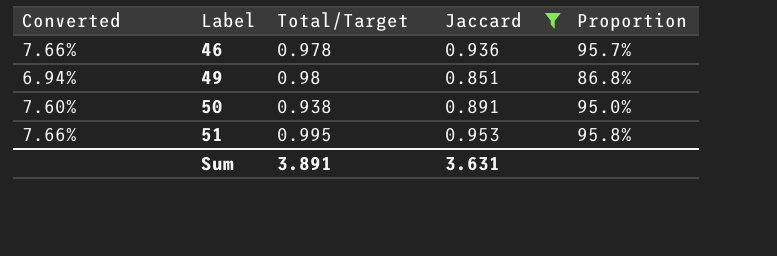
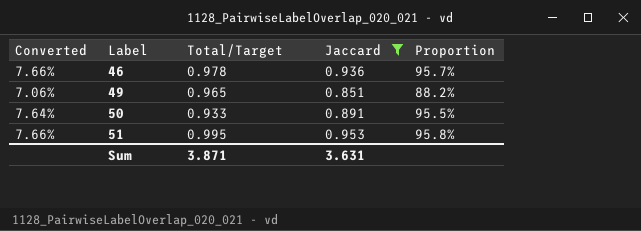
49 | Converted: 6.94% -> 7.06%
49 | Total/Target: 0.98 -> 0.965
49 | Proportion: 86.8% -> 88.2%
50 | Converted: 7.60% -> 7.64%
50 | Total/Target: 0.938 -> 0.933
50 | Proportion: 95.0% -> 95.5%
Sum | Total/Target: 3.891 -> 3.871

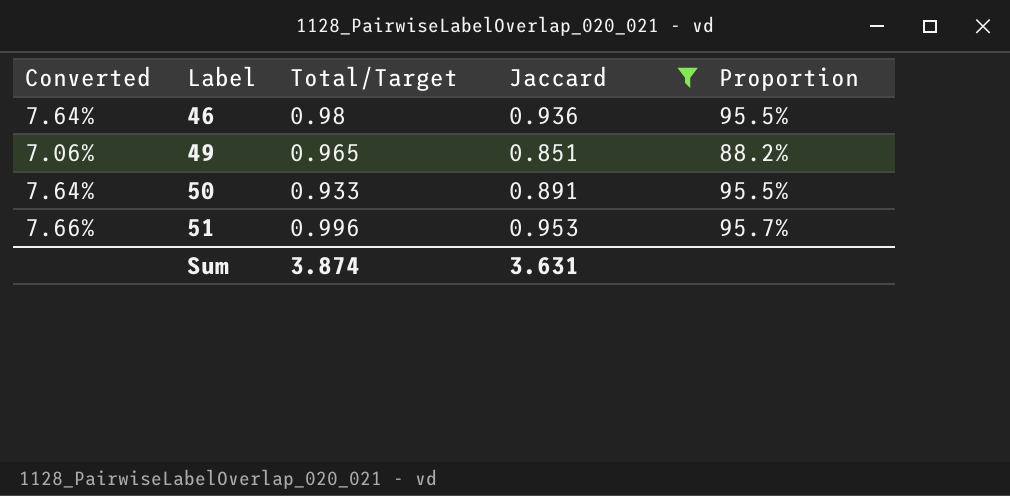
46 | Converted: 7.66% -> 7.64%
46 | Total/Target: 0.978 -> 0.98
46 | Proportion: 95.7% -> 95.5%
51 | Total/Target: 0.995 -> 0.996
51 | Proportion: 95.8% -> 95.7%
Sum | Total/Target: 3.871 -> 3.874

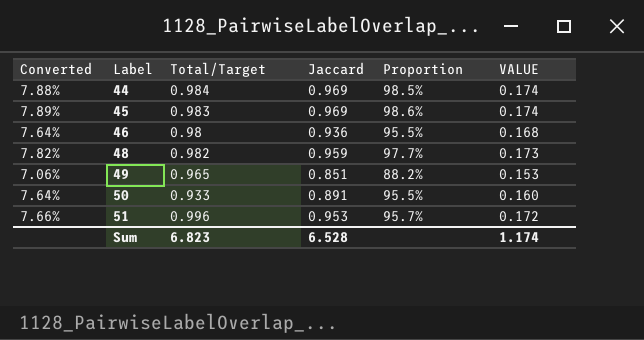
filter: Jaccard <= 0.953 -> none
column VALUE | formula: none -> [Jaccard] * 0.18
Sum | Total/Target: 3.874 -> 6.823
Sum | Jaccard: 3.631 -> 6.528

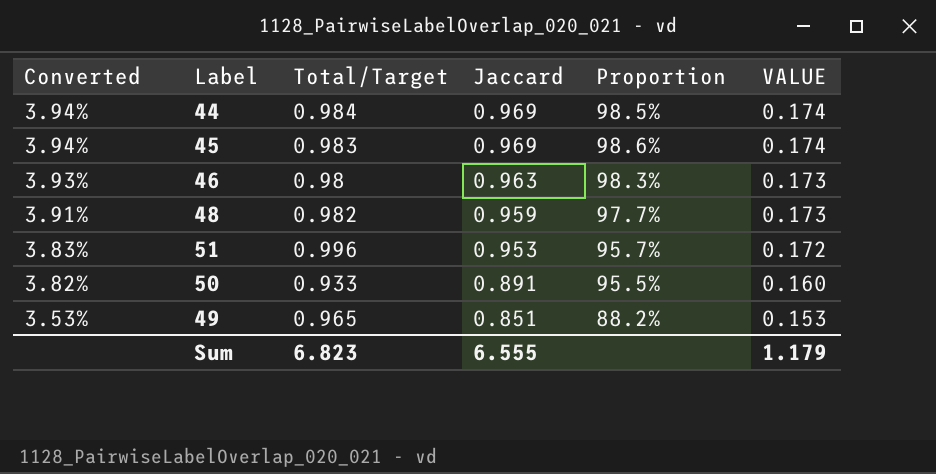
row order: Label ascending -> Converted descending
column Converted | formula: [Proportion] * 0.08 -> [Proportion] * 0.04
46 | Jaccard: 0.936 -> 0.963
46 | Proportion: 95.5% -> 98.3%
46 | VALUE: 0.168 -> 0.173
Sum | Jaccard: 6.528 -> 6.555
Sum | VALUE: 1.174 -> 1.179

